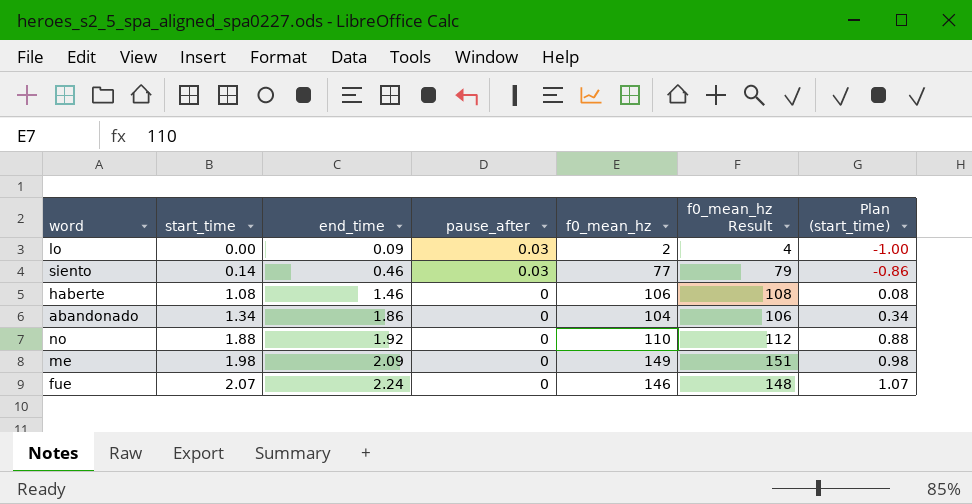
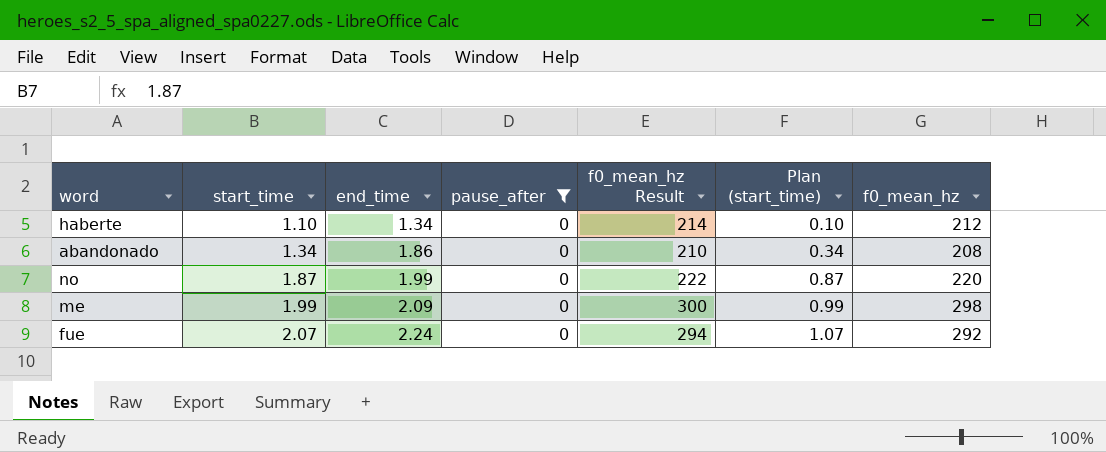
filter: none -> pause_after = 0
column f0_mean_hz | position: 5 -> 7
haberte | start_time: 1.08 -> 1.10
haberte | end_time: 1.46 -> 1.34
haberte | f0_mean_hz Result: 108 -> 214
haberte | Plan (start_time): 0.08 -> 0.10
haberte | f0_mean_hz: 106 -> 212
abandonado | f0_mean_hz Result: 106 -> 210
abandonado | f0_mean_hz: 104 -> 208
no | start_time: 1.88 -> 1.87
no | end_time: 1.92 -> 1.99
no | f0_mean_hz Result: 112 -> 222
no | Plan (start_time): 0.88 -> 0.87
no | f0_mean_hz: 110 -> 220
me | start_time: 1.98 -> 1.99
me | f0_mean_hz Result: 151 -> 300
me | Plan (start_time): 0.98 -> 0.99
me | f0_mean_hz: 149 -> 298
fue | f0_mean_hz Result: 148 -> 294
fue | f0_mean_hz: 146 -> 292

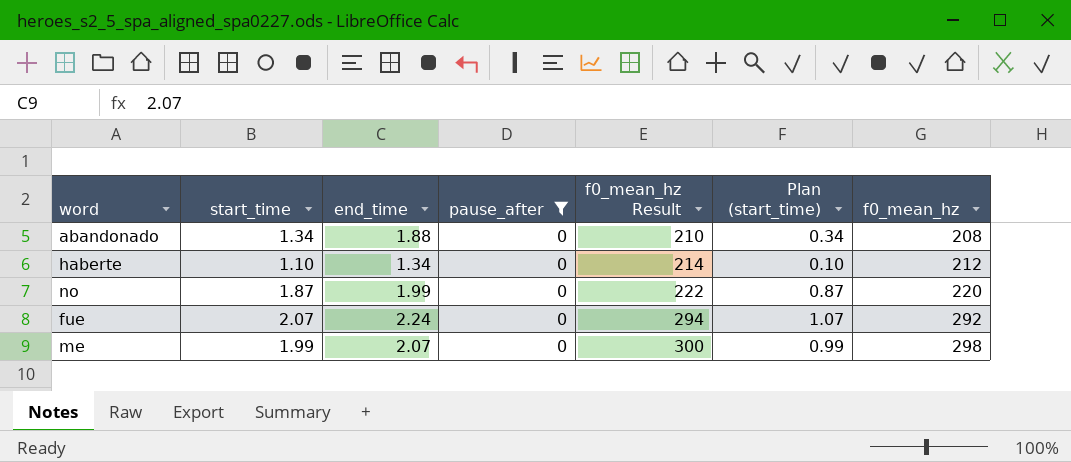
row order: start_time ascending -> f0_mean_hz Result ascending
abandonado | end_time: 1.86 -> 1.88
me | end_time: 2.09 -> 2.07

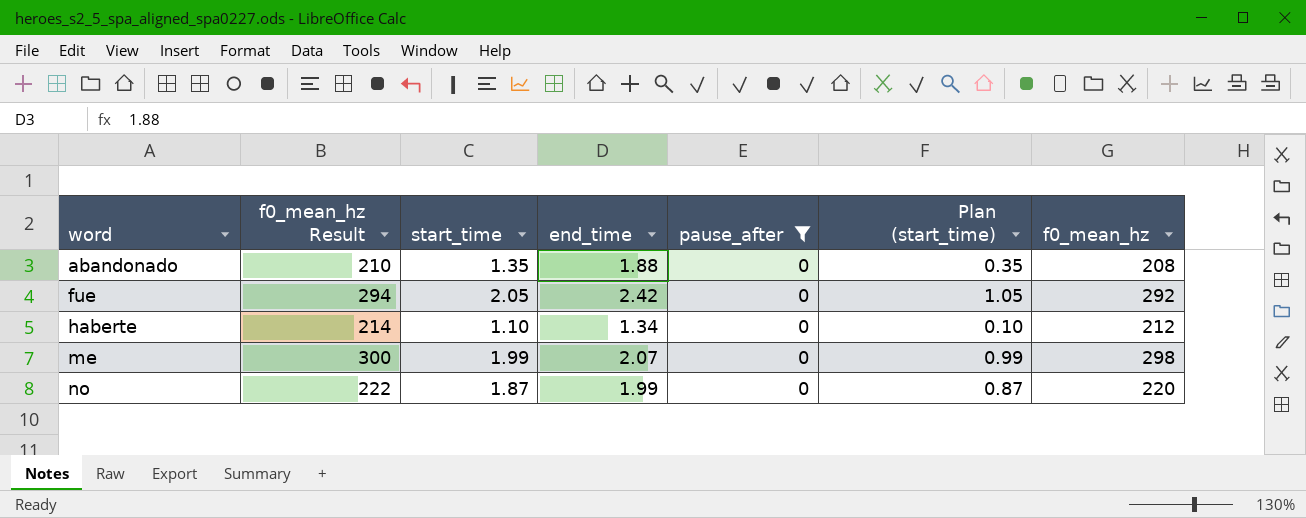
row order: f0_mean_hz Result ascending -> word ascending
column f0_mean_hz Result | position: 5 -> 2
abandonado | start_time: 1.34 -> 1.35
abandonado | Plan (start_time): 0.34 -> 0.35
fue | start_time: 2.07 -> 2.05
fue | end_time: 2.24 -> 2.42
fue | Plan (start_time): 1.07 -> 1.05

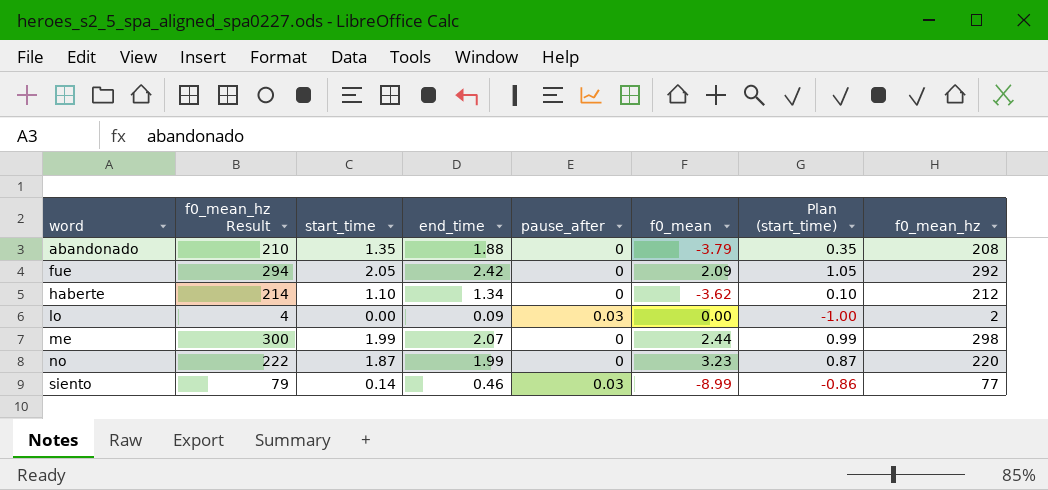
filter: pause_after = 0 -> none
column f0_mean | position: none -> 6

